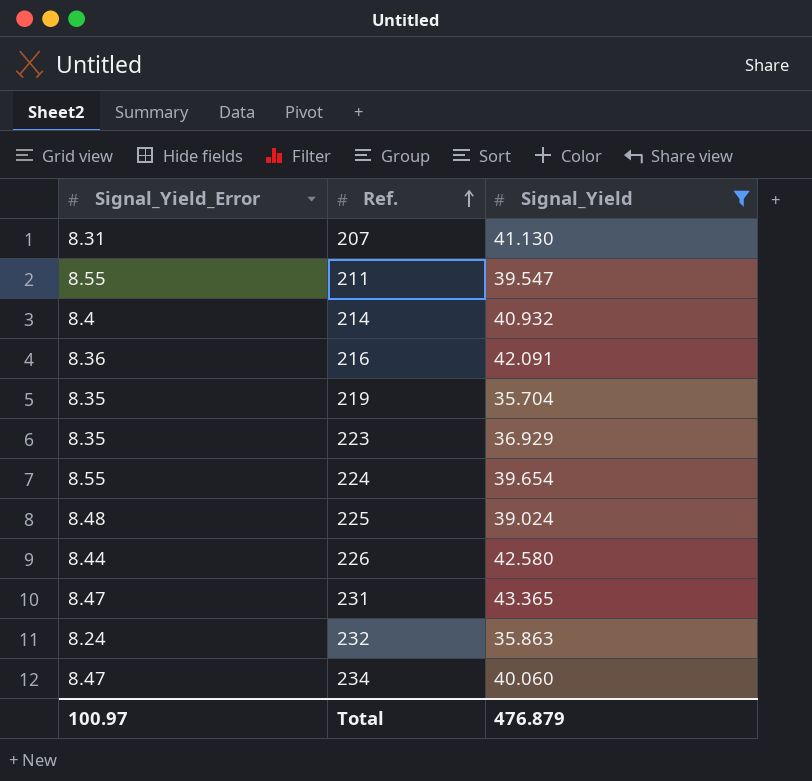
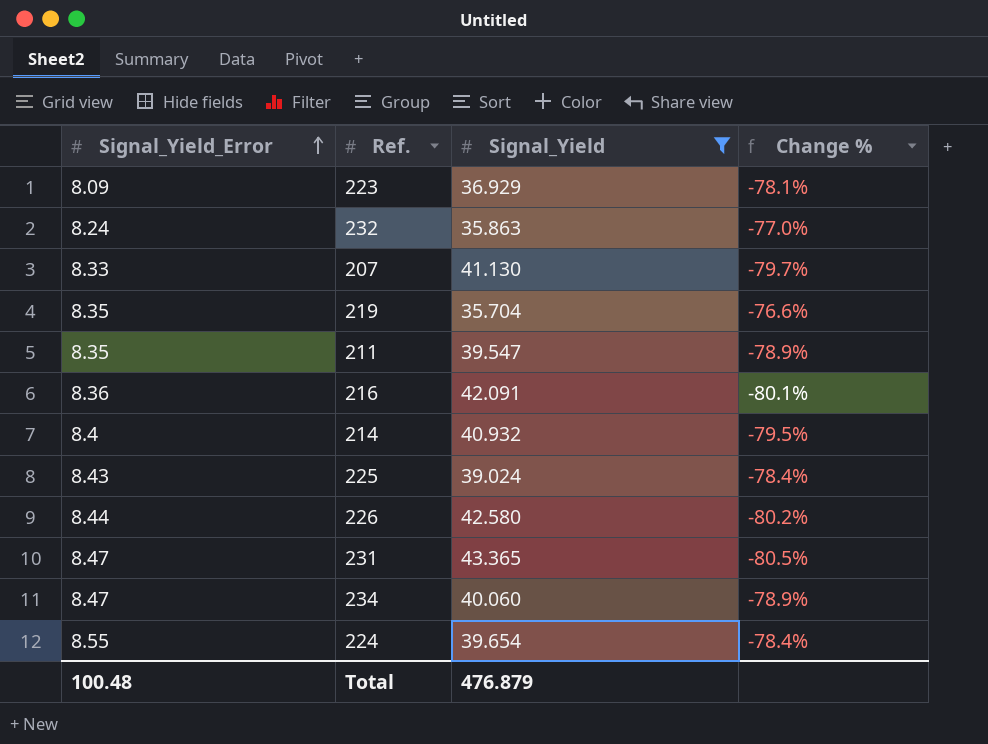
row order: Ref. ascending -> Signal_Yield_Error ascending
column Change % | formula: none -> ([Signal_Yield_Error] - [Signal_Yield]) / [Signal_Yield]
223 | Signal_Yield_Error: 8.35 -> 8.09
207 | Signal_Yield_Error: 8.31 -> 8.33
211 | Signal_Yield_Error: 8.55 -> 8.35
225 | Signal_Yield_Error: 8.48 -> 8.43
Total | Signal_Yield_Error: 100.97 -> 100.48

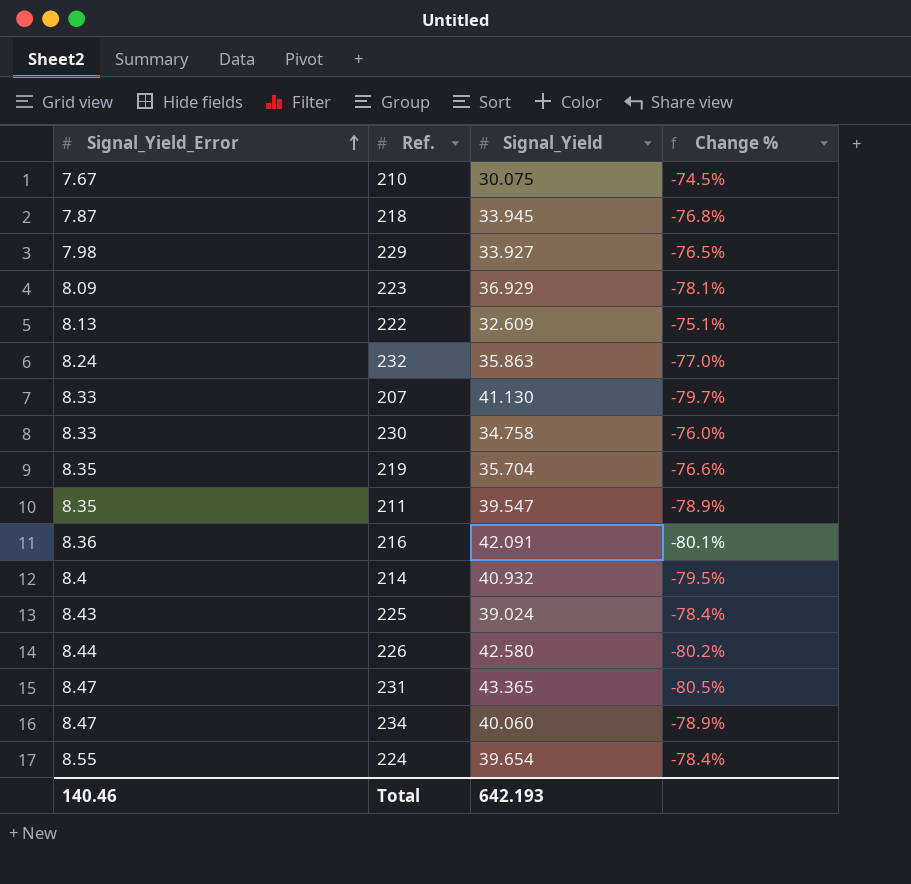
filter: Signal_Yield >= 35.704 -> none
Total | Signal_Yield_Error: 100.48 -> 140.46
Total | Signal_Yield: 476.879 -> 642.193

